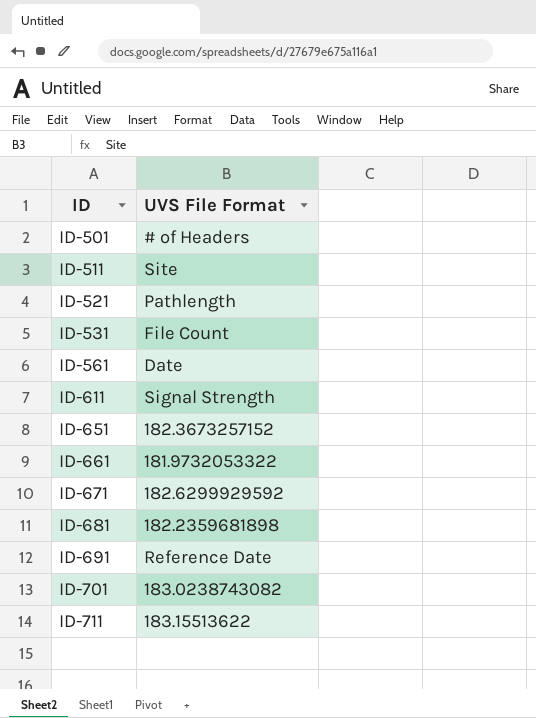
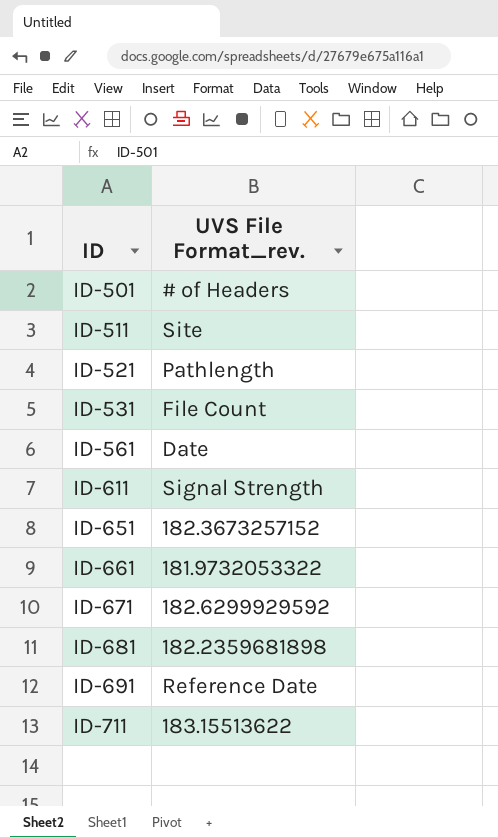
column name: UVS File Format -> UVS File Format_rev.
row ID-701: 183.0238743082 -> none

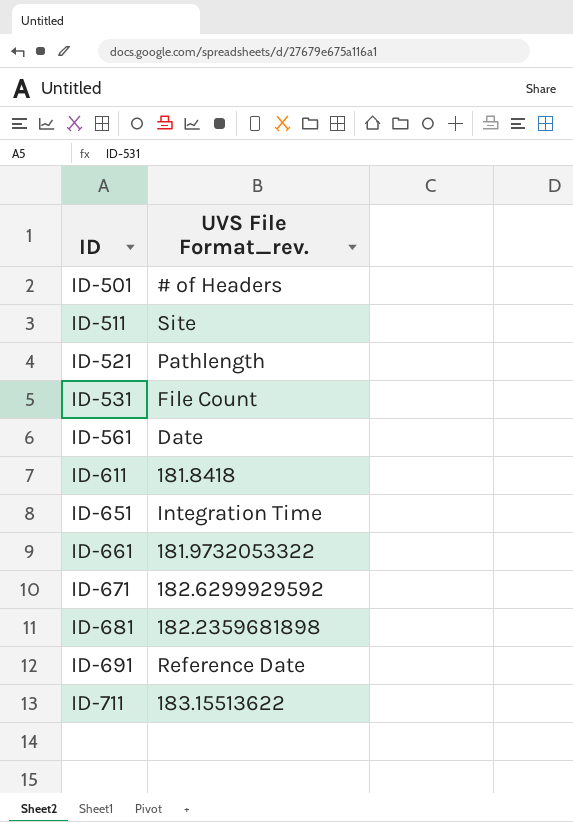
ID-611 | UVS File Format_rev.: Signal Strength -> 181.8418
ID-651 | UVS File Format_rev.: 182.3673257152 -> Integration Time

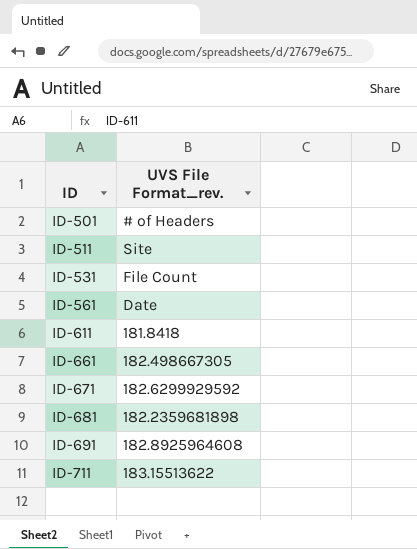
row ID-521: Pathlength -> none
row ID-651: Integration Time -> none
ID-661 | UVS File Format_rev.: 181.9732053322 -> 182.498667305
ID-691 | UVS File Format_rev.: Reference Date -> 182.8925964608

